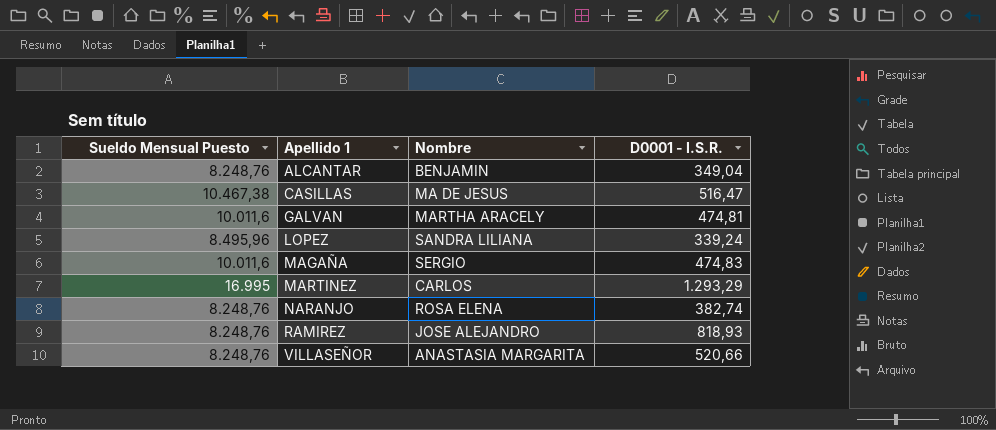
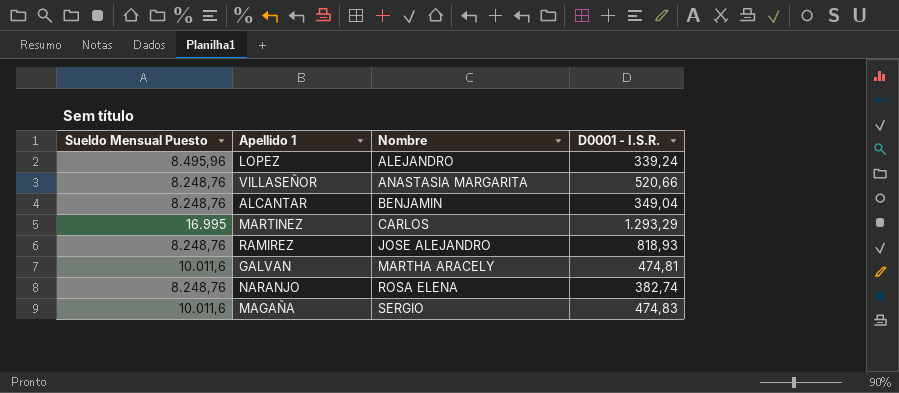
row order: Apellido 1 ascending -> Nombre ascending
row CASILLAS: 10.467,38 | MA DE JESUS | 516,47 -> none
LOPEZ | Nombre: SANDRA LILIANA -> ALEJANDRO

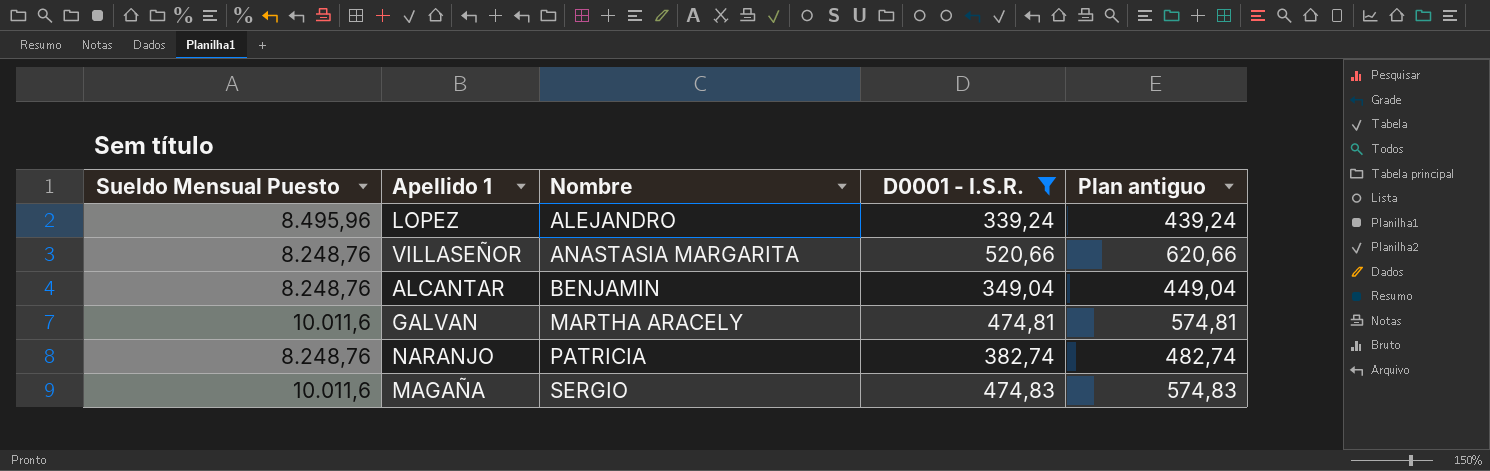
filter: none -> D0001 - I.S.R. <= 520,66
column Plan antiguo | formula: none -> [D0001 - I.S.R.] + 100
NARANJO | Nombre: ROSA ELENA -> PATRICIA

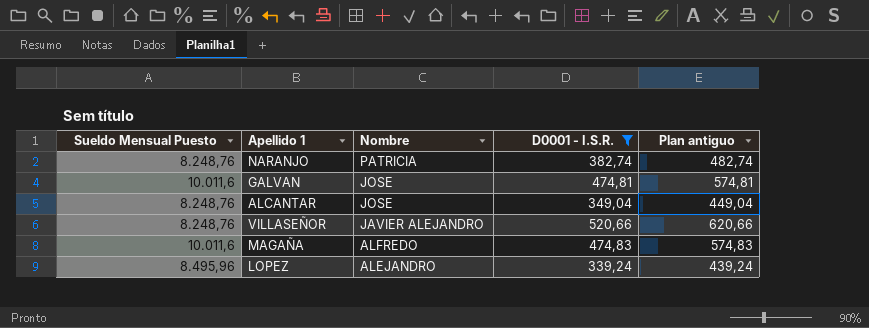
row order: Nombre ascending -> Nombre descending
GALVAN | Nombre: MARTHA ARACELY -> JOSE
ALCANTAR | Nombre: BENJAMIN -> JOSE
VILLASEÑOR | Nombre: ANASTASIA MARGARITA -> JAVIER ALEJANDRO
MAGAÑA | Nombre: SERGIO -> ALFREDO

